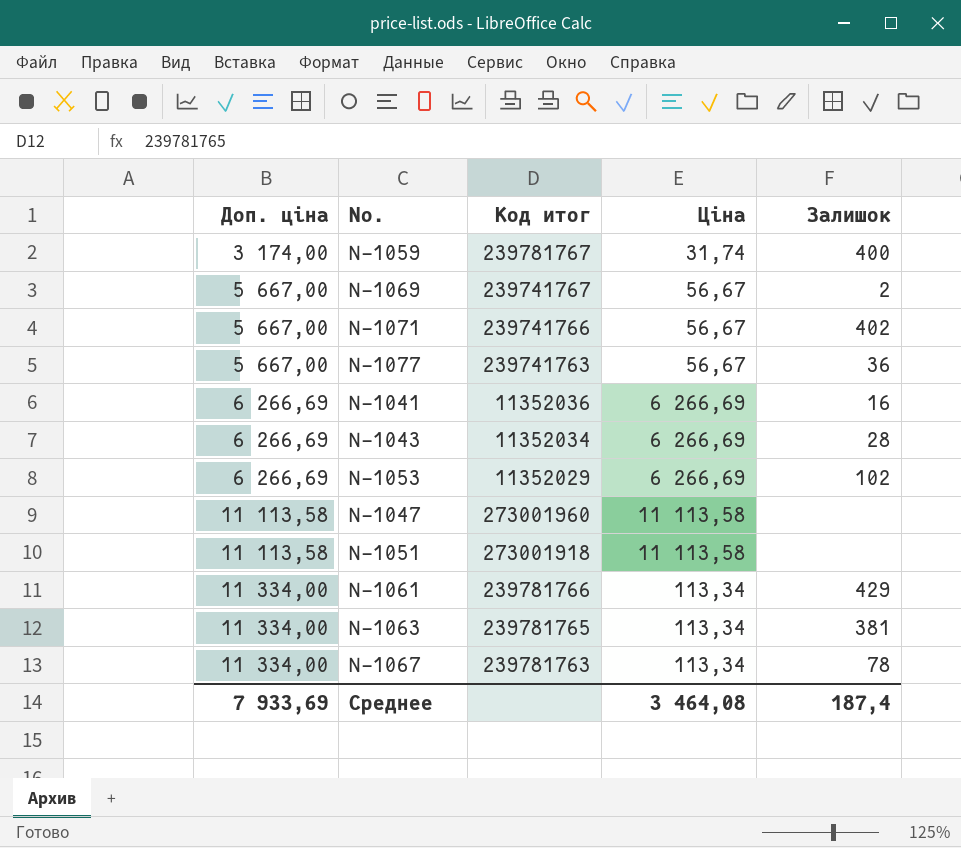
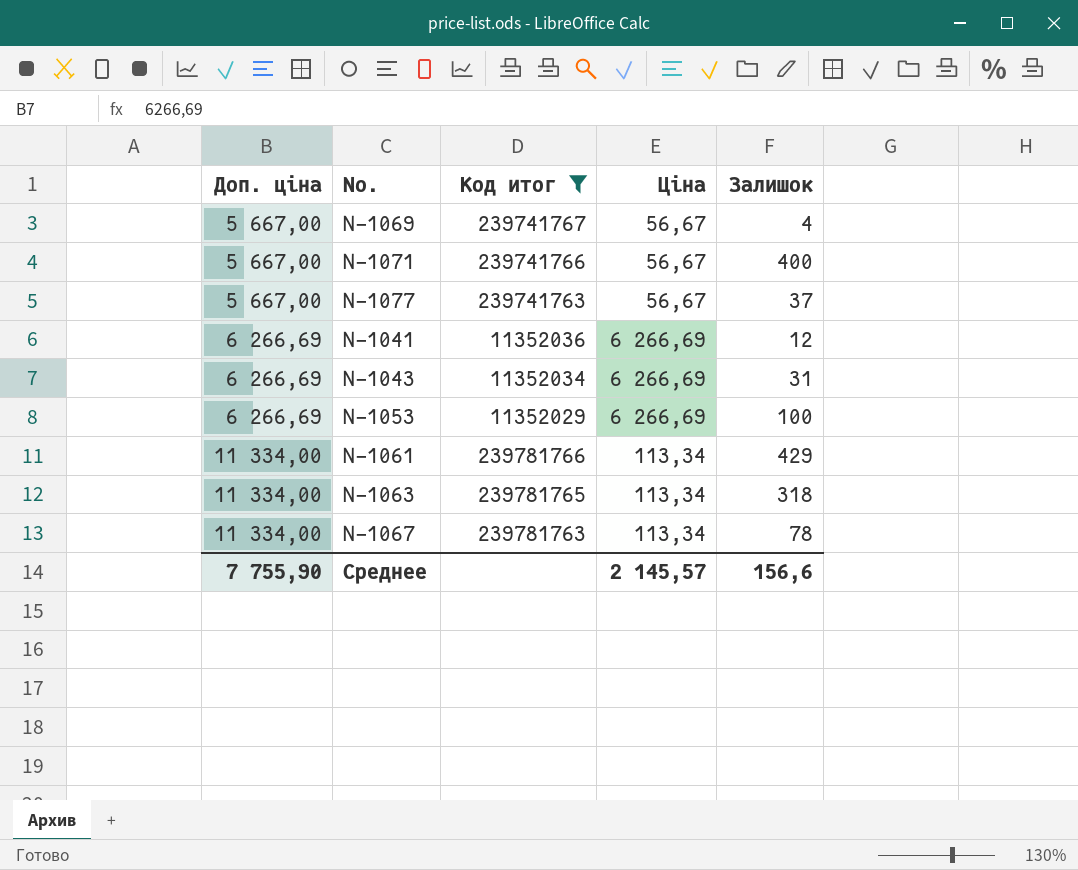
filter: none -> Код итог <= 239781766
N-1069 | Залишок: 2 -> 4
N-1071 | Залишок: 402 -> 400
N-1077 | Залишок: 36 -> 37
N-1041 | Залишок: 16 -> 12
N-1043 | Залишок: 28 -> 31
N-1053 | Залишок: 102 -> 100
N-1063 | Залишок: 381 -> 318
Среднее | Доп. ціна: 7 933,69 -> 7 755,90
Среднее | Ціна: 3 464,08 -> 2 145,57
Среднее | Залишок: 187,4 -> 156,6

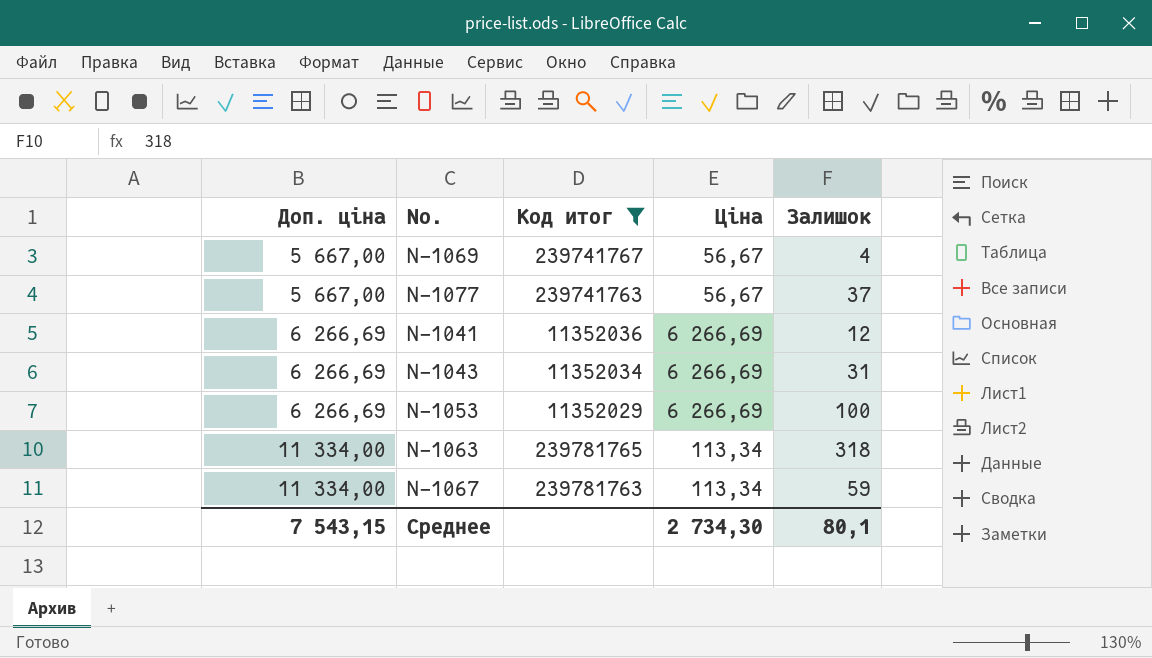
row N-1071: 5 667,00 | 239741766 | 56,67 | 400 -> none
row N-1061: 11 334,00 | 239781766 | 113,34 | 429 -> none
N-1067 | Залишок: 78 -> 59
Среднее | Доп. ціна: 7 755,90 -> 7 543,15
Среднее | Ціна: 2 145,57 -> 2 734,30
Среднее | Залишок: 156,6 -> 80,1

